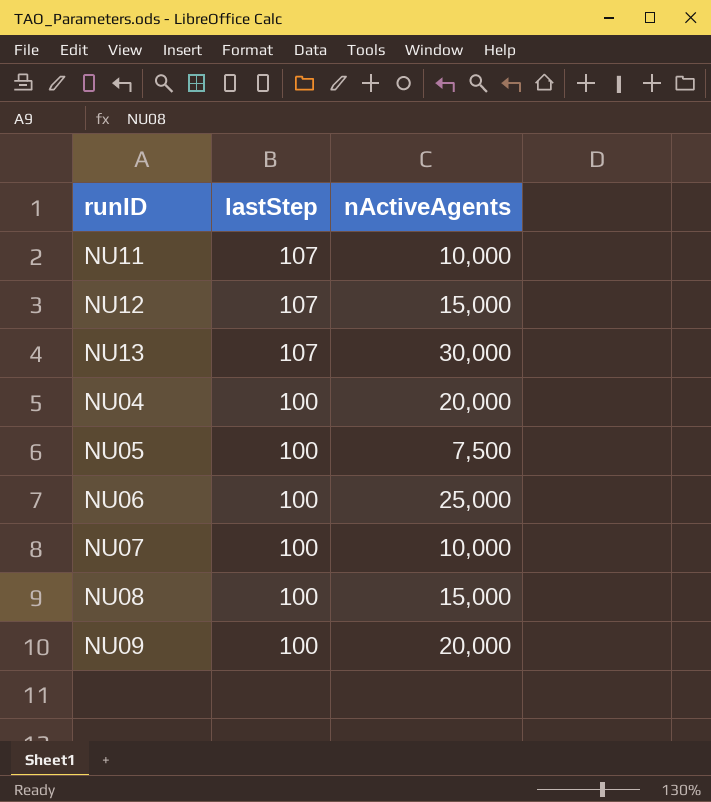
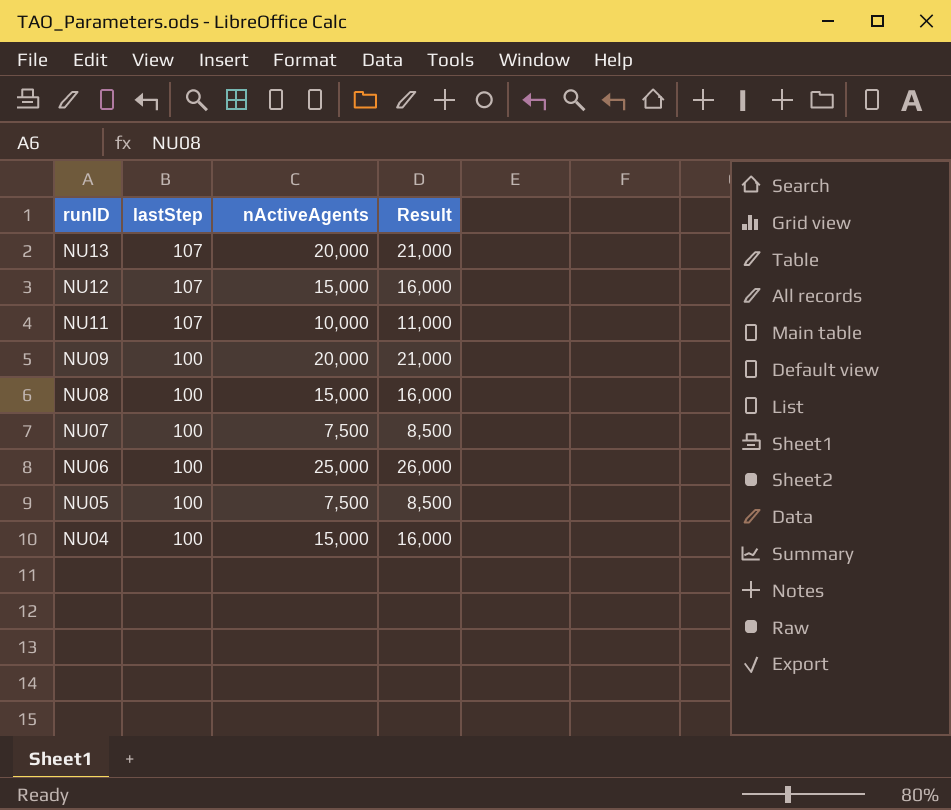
row order: lastStep descending -> runID descending
column Result | formula: none -> [nActiveAgents] + 1000
NU13 | nActiveAgents: 30,000 -> 20,000
NU07 | nActiveAgents: 10,000 -> 7,500
NU04 | nActiveAgents: 20,000 -> 15,000

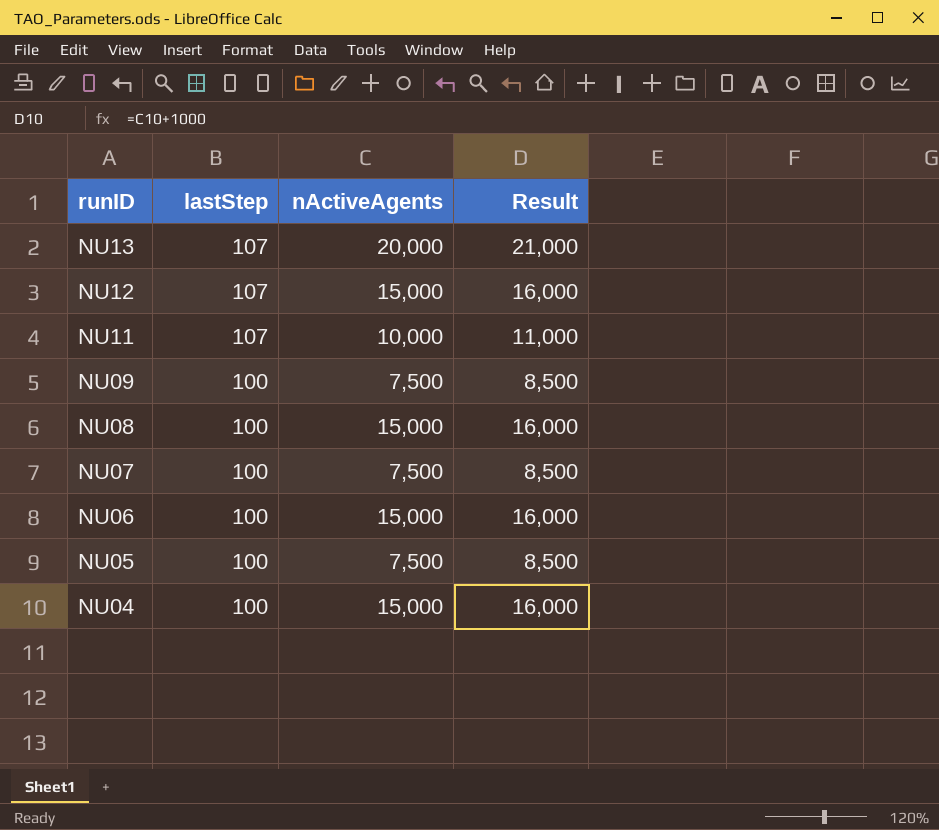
NU09 | nActiveAgents: 20,000 -> 7,500
NU09 | Result: 21,000 -> 8,500
NU06 | nActiveAgents: 25,000 -> 15,000
NU06 | Result: 26,000 -> 16,000

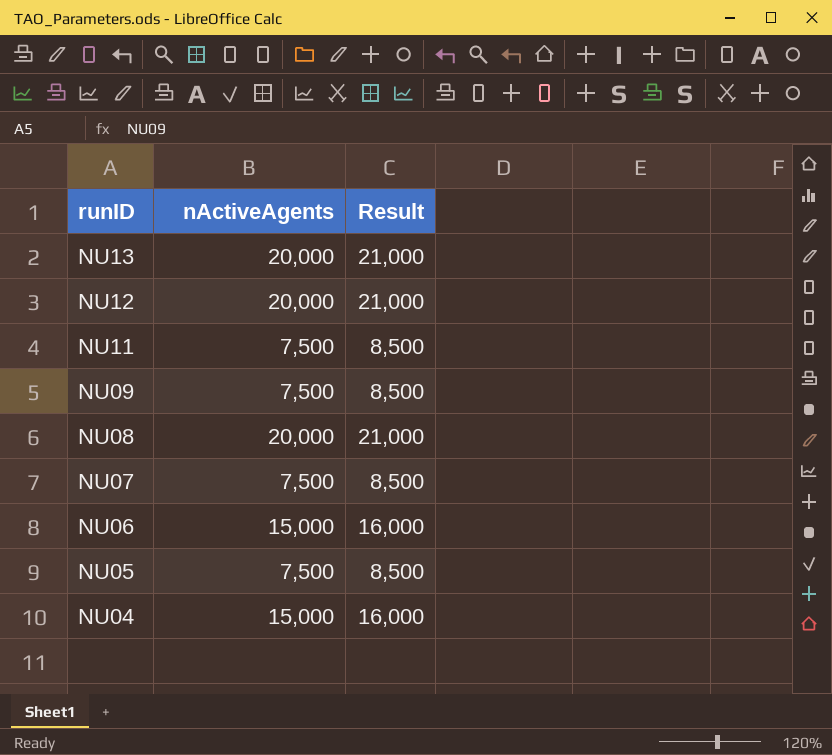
column lastStep | position: 2 -> none
NU12 | nActiveAgents: 15,000 -> 20,000
NU12 | Result: 16,000 -> 21,000
NU11 | nActiveAgents: 10,000 -> 7,500
NU11 | Result: 11,000 -> 8,500
NU08 | nActiveAgents: 15,000 -> 20,000
NU08 | Result: 16,000 -> 21,000

